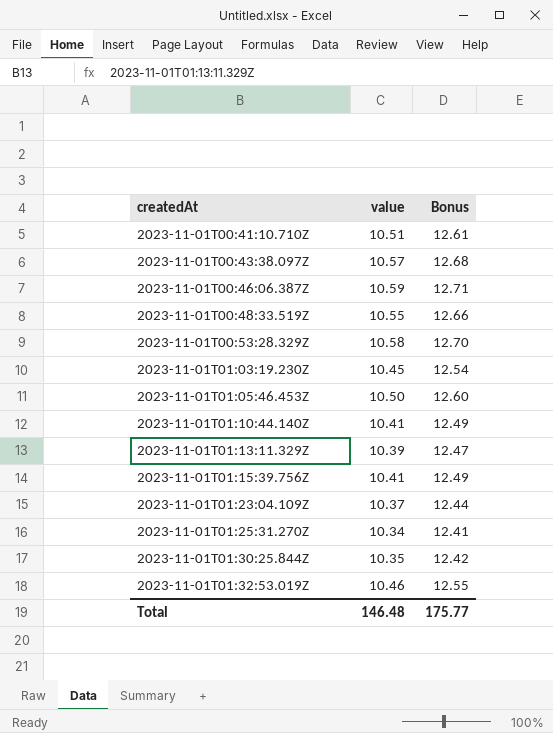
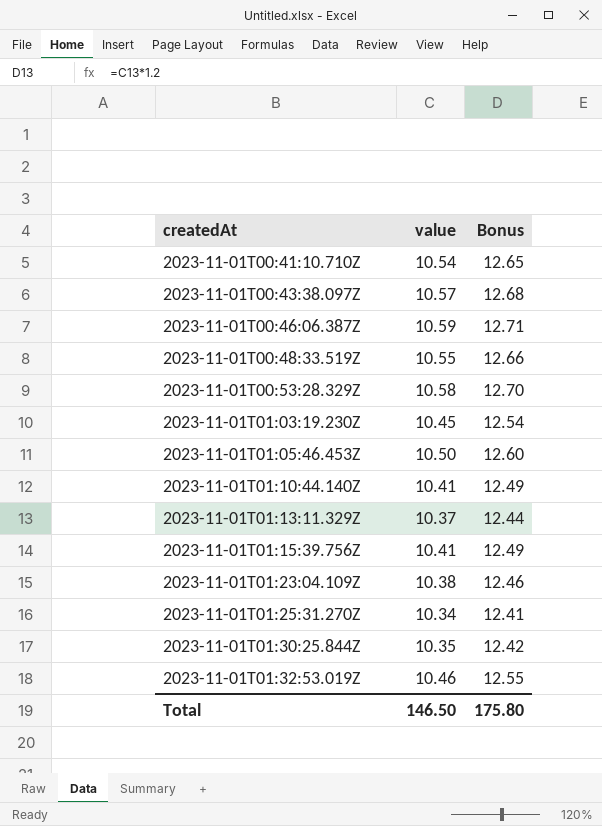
2023-11-01T00:41:10.710Z | value: 10.51 -> 10.54
2023-11-01T00:41:10.710Z | Bonus: 12.61 -> 12.65
2023-11-01T01:13:11.329Z | value: 10.39 -> 10.37
2023-11-01T01:13:11.329Z | Bonus: 12.47 -> 12.44
2023-11-01T01:23:04.109Z | value: 10.37 -> 10.38
2023-11-01T01:23:04.109Z | Bonus: 12.44 -> 12.46
Total | value: 146.48 -> 146.50
Total | Bonus: 175.77 -> 175.80

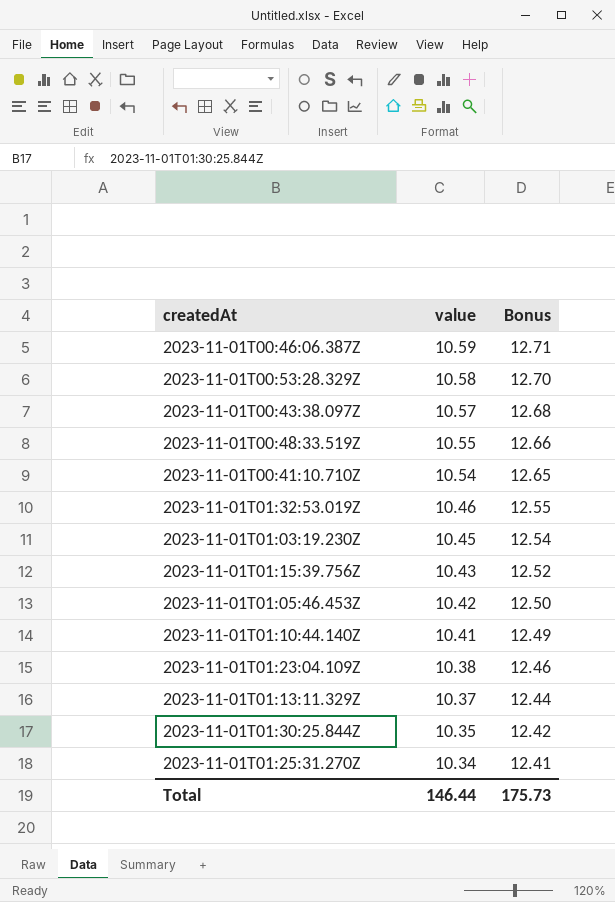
row order: createdAt ascending -> value descending
2023-11-01T01:15:39.756Z | value: 10.41 -> 10.43
2023-11-01T01:15:39.756Z | Bonus: 12.49 -> 12.52
2023-11-01T01:05:46.453Z | value: 10.50 -> 10.42
2023-11-01T01:05:46.453Z | Bonus: 12.60 -> 12.50
Total | value: 146.50 -> 146.44
Total | Bonus: 175.80 -> 175.73

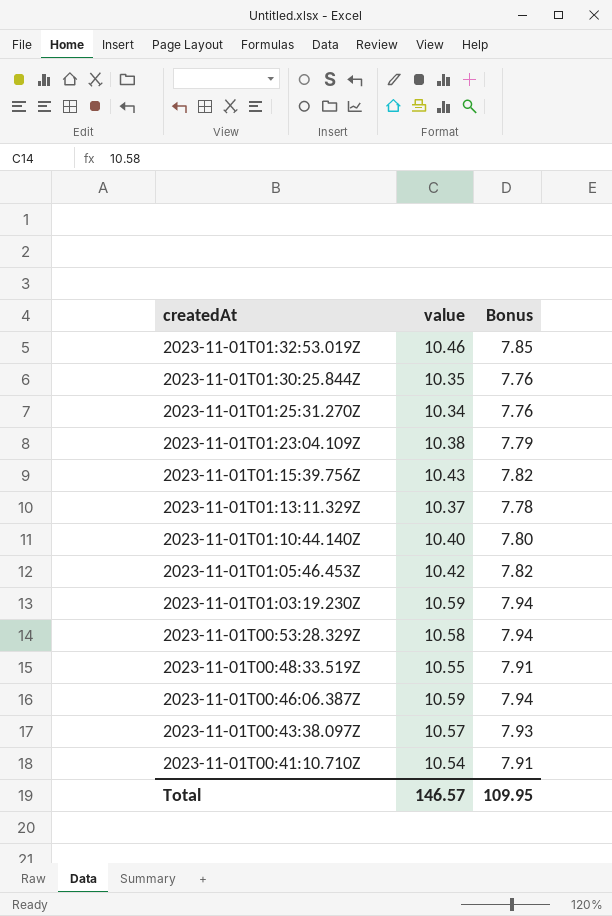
row order: value descending -> createdAt descending
column Bonus | formula: [value] * 1.2 -> [value] * 0.75
2023-11-01T01:10:44.140Z | value: 10.41 -> 10.40
2023-11-01T01:03:19.230Z | value: 10.45 -> 10.59
Total | value: 146.44 -> 146.57
Total | Bonus: 175.73 -> 109.95

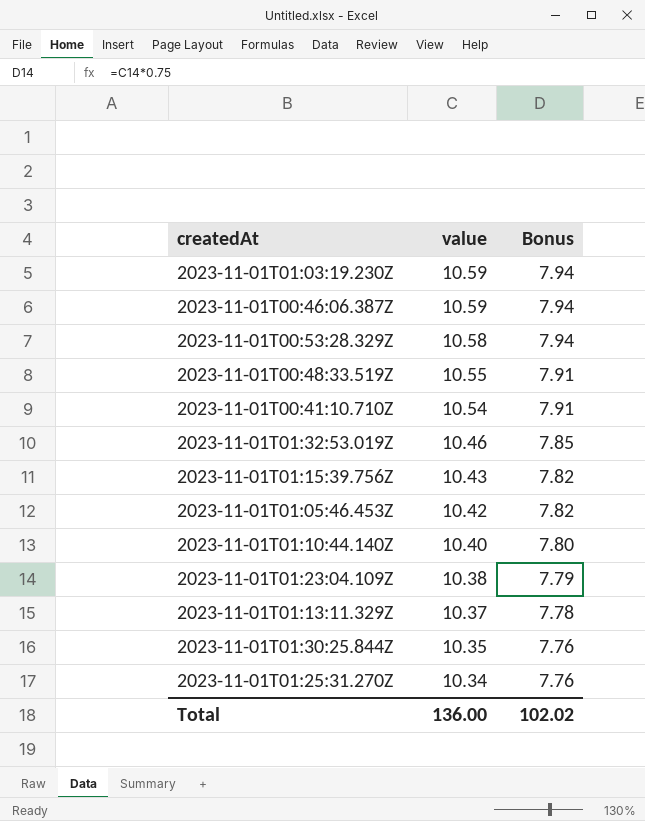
row order: createdAt descending -> value descending
row 2023-11-01T00:43:38.097Z: 10.57 | 7.93 -> none
Total | value: 146.57 -> 136.00
Total | Bonus: 109.95 -> 102.02

